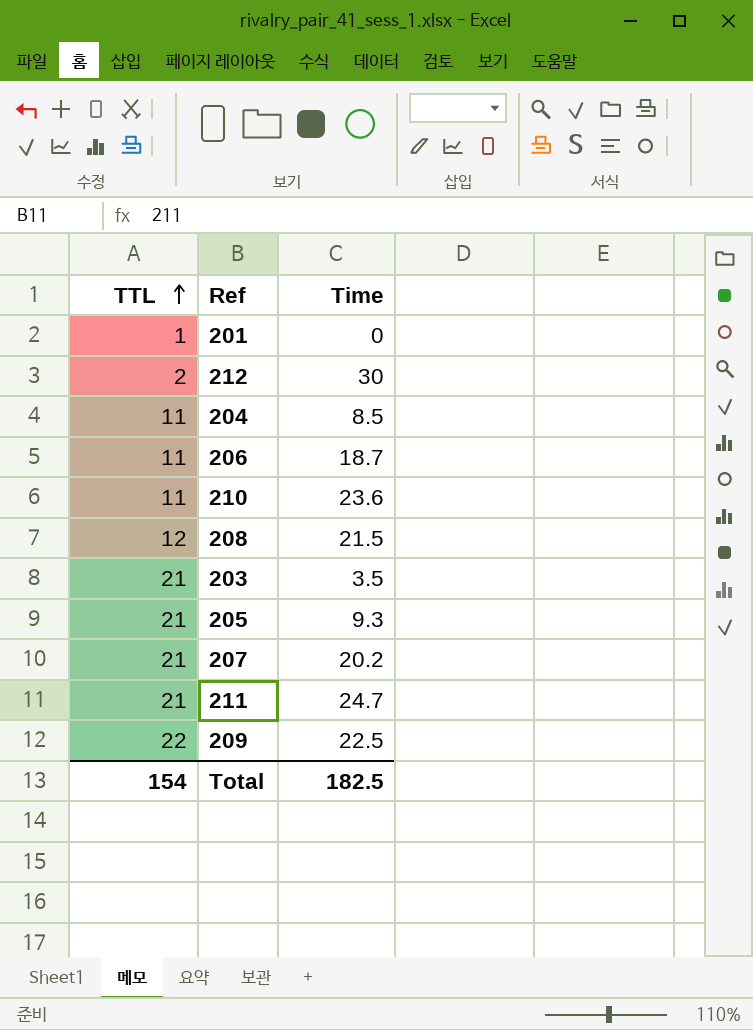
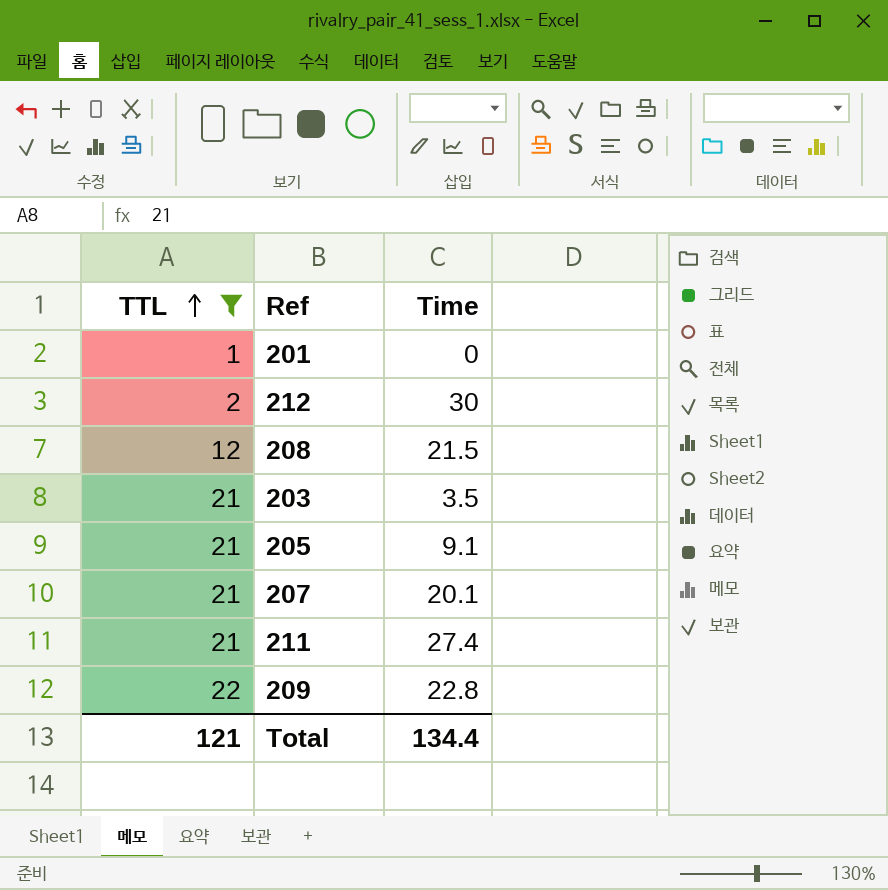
filter: none -> TTL != 11
205 | Time: 9.3 -> 9.1
207 | Time: 20.2 -> 20.1
211 | Time: 24.7 -> 27.4
209 | Time: 22.5 -> 22.8
Total | TTL: 154 -> 121
Total | Time: 182.5 -> 134.4

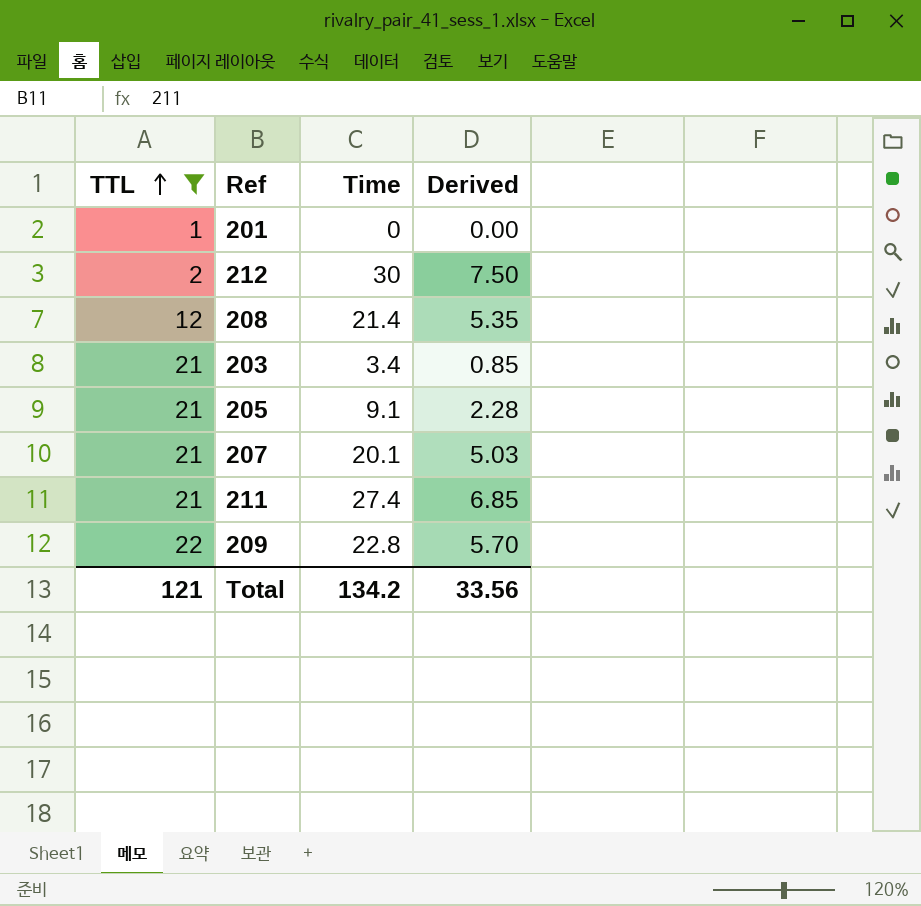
column Derived | formula: none -> [Time] * 0.25
208 | Time: 21.5 -> 21.4
203 | Time: 3.5 -> 3.4
Total | Time: 134.4 -> 134.2

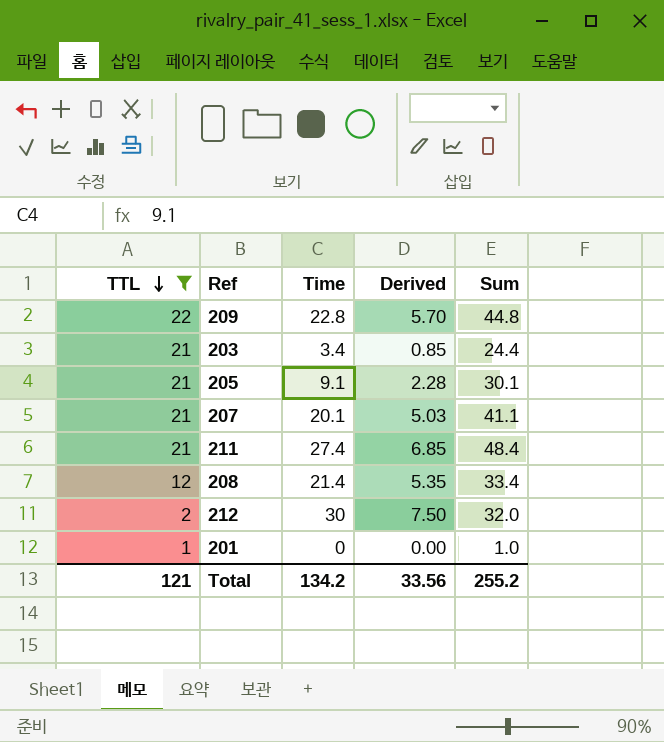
row order: TTL ascending -> TTL descending
column Sum | formula: none -> [TTL] + [Time]

